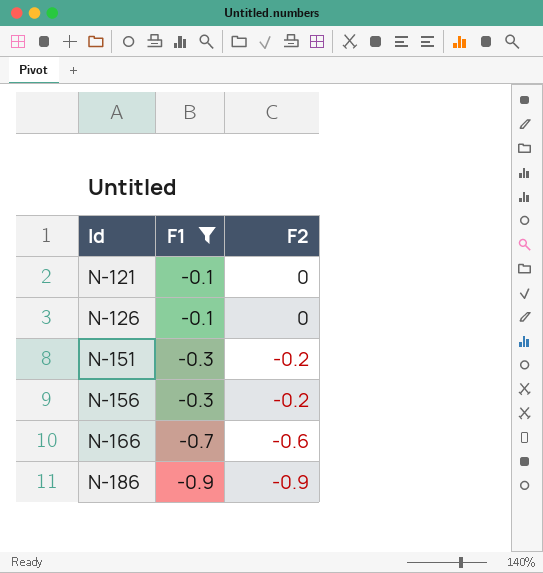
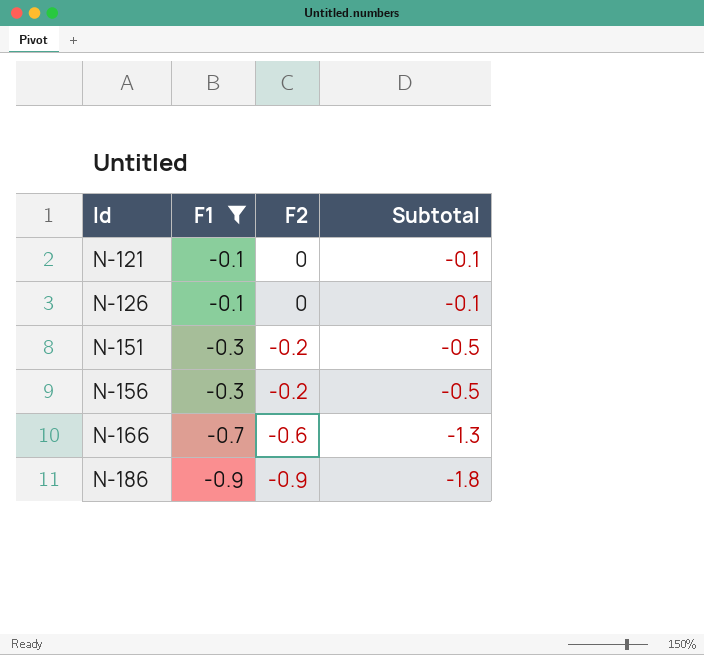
column Subtotal | formula: none -> [F1] + [F2]

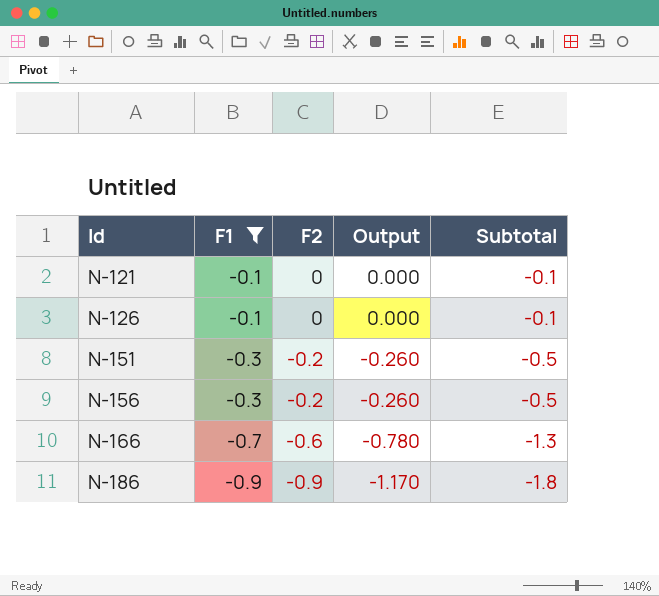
column Output | formula: none -> [F2] * 1.3

